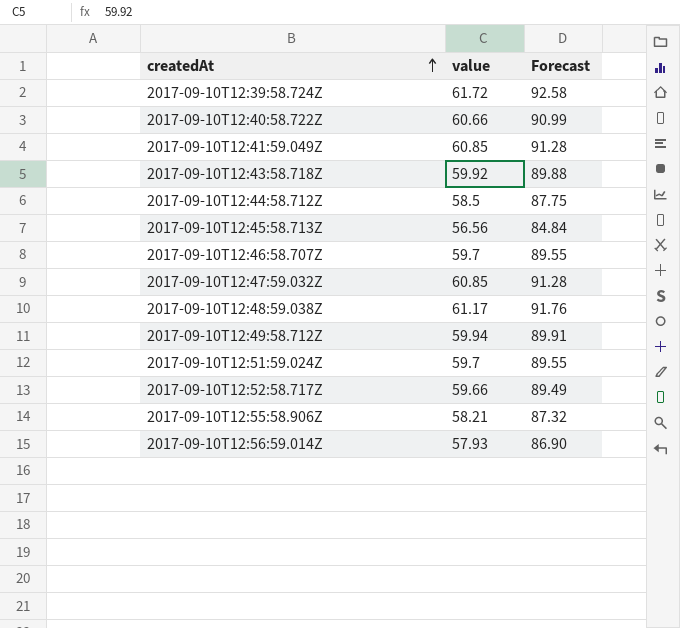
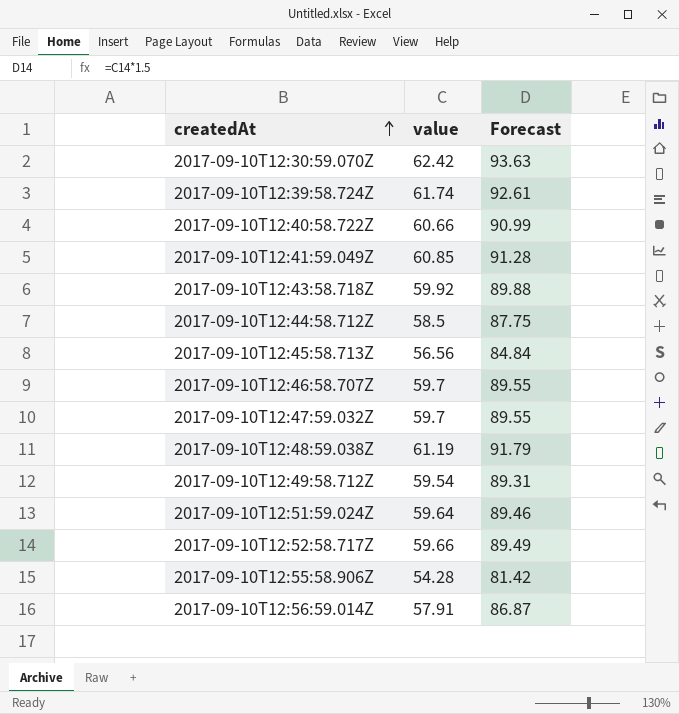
row 2017-09-10T12:30:59.070Z: none -> 62.42 | 93.63
2017-09-10T12:39:58.724Z | value: 61.72 -> 61.74
2017-09-10T12:39:58.724Z | Forecast: 92.58 -> 92.61
2017-09-10T12:47:59.032Z | value: 60.85 -> 59.7
2017-09-10T12:47:59.032Z | Forecast: 91.28 -> 89.55
2017-09-10T12:48:59.038Z | value: 61.17 -> 61.19
2017-09-10T12:48:59.038Z | Forecast: 91.76 -> 91.79
2017-09-10T12:49:58.712Z | value: 59.94 -> 59.54
2017-09-10T12:49:58.712Z | Forecast: 89.91 -> 89.31
2017-09-10T12:51:59.024Z | value: 59.7 -> 59.64
2017-09-10T12:51:59.024Z | Forecast: 89.55 -> 89.46
2017-09-10T12:55:58.906Z | value: 58.21 -> 54.28
2017-09-10T12:55:58.906Z | Forecast: 87.32 -> 81.42
2017-09-10T12:56:59.014Z | value: 57.93 -> 57.91
2017-09-10T12:56:59.014Z | Forecast: 86.90 -> 86.87

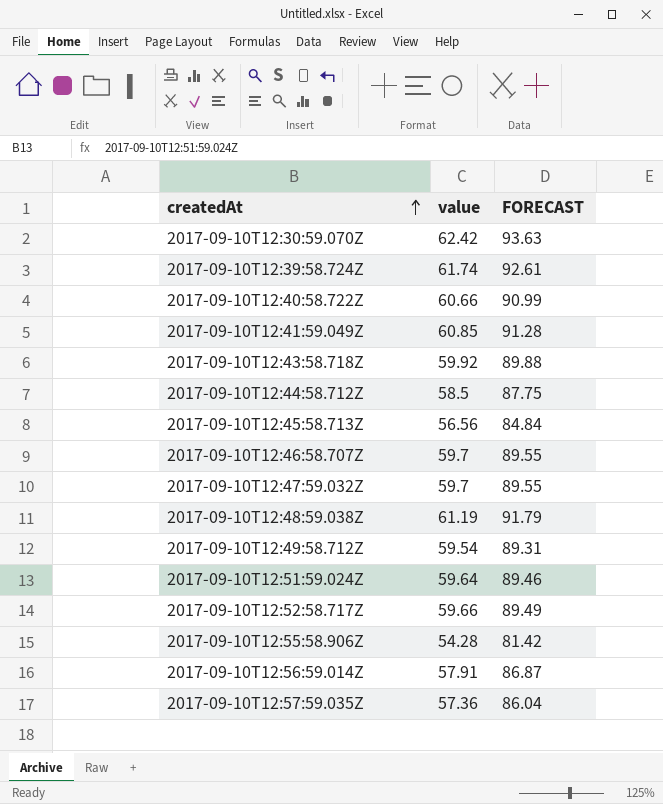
column name: Forecast -> FORECAST
row 2017-09-10T12:57:59.035Z: none -> 57.36 | 86.04

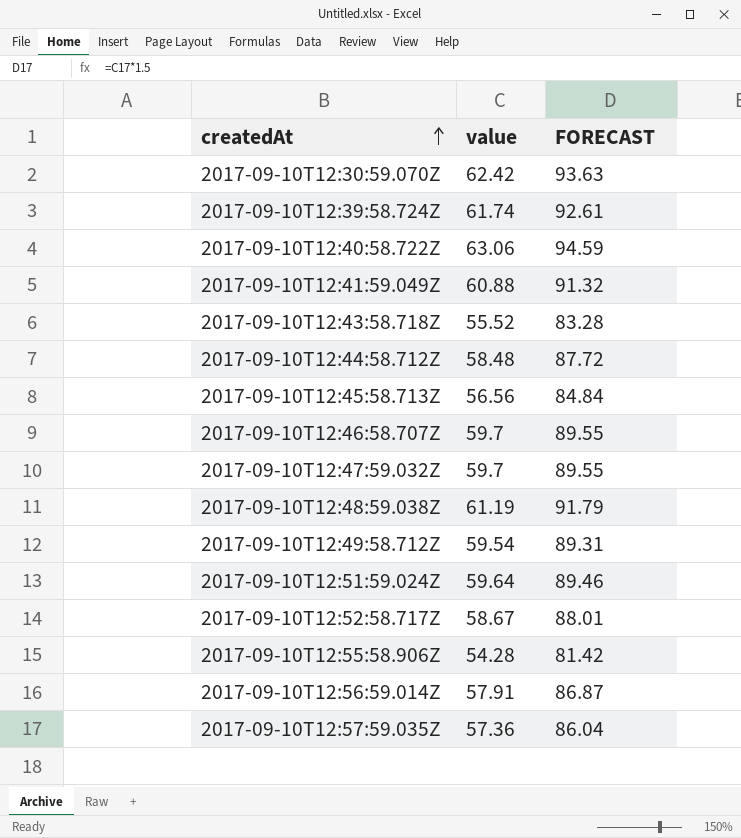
2017-09-10T12:40:58.722Z | value: 60.66 -> 63.06
2017-09-10T12:40:58.722Z | FORECAST: 90.99 -> 94.59
2017-09-10T12:41:59.049Z | value: 60.85 -> 60.88
2017-09-10T12:41:59.049Z | FORECAST: 91.28 -> 91.32
2017-09-10T12:43:58.718Z | value: 59.92 -> 55.52
2017-09-10T12:43:58.718Z | FORECAST: 89.88 -> 83.28
2017-09-10T12:44:58.712Z | value: 58.5 -> 58.48
2017-09-10T12:44:58.712Z | FORECAST: 87.75 -> 87.72
2017-09-10T12:52:58.717Z | value: 59.66 -> 58.67
2017-09-10T12:52:58.717Z | FORECAST: 89.49 -> 88.01

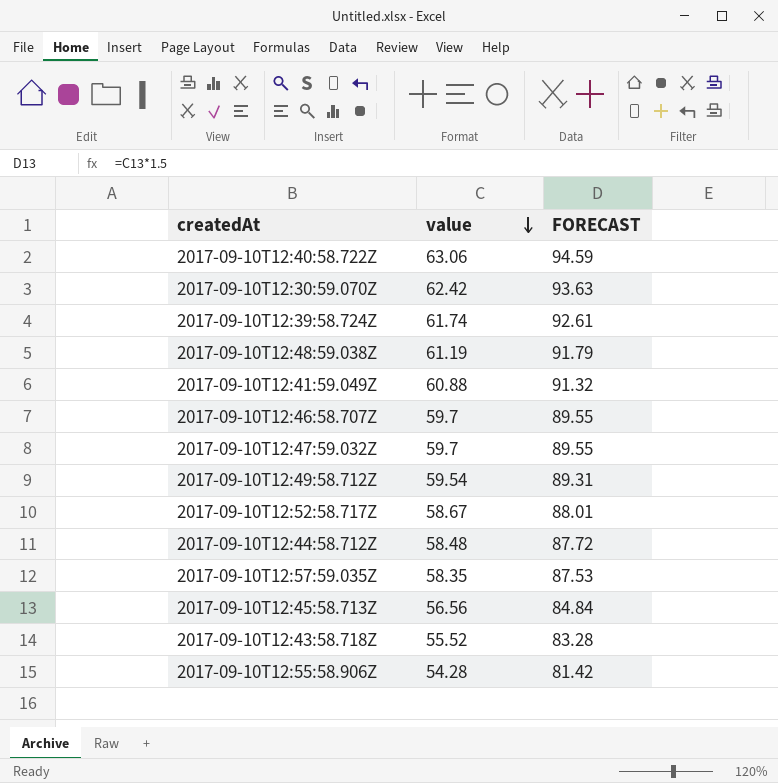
row order: createdAt ascending -> value descending
row 2017-09-10T12:51:59.024Z: 59.64 | 89.46 -> none
row 2017-09-10T12:56:59.014Z: 57.91 | 86.87 -> none
2017-09-10T12:57:59.035Z | value: 57.36 -> 58.35
2017-09-10T12:57:59.035Z | FORECAST: 86.04 -> 87.53

